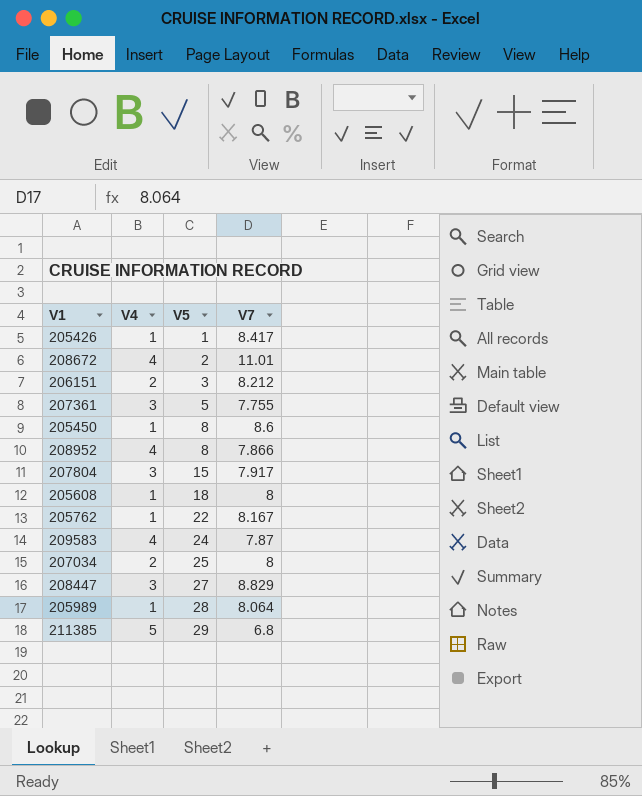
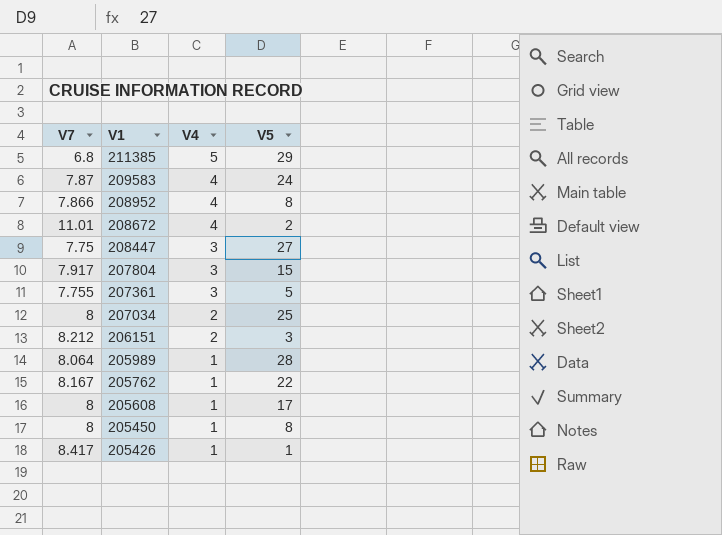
row order: V5 ascending -> V1 descending
column V7 | position: 4 -> 1
208447 | V7: 8.829 -> 7.75
205608 | V5: 18 -> 17
205450 | V7: 8.6 -> 8

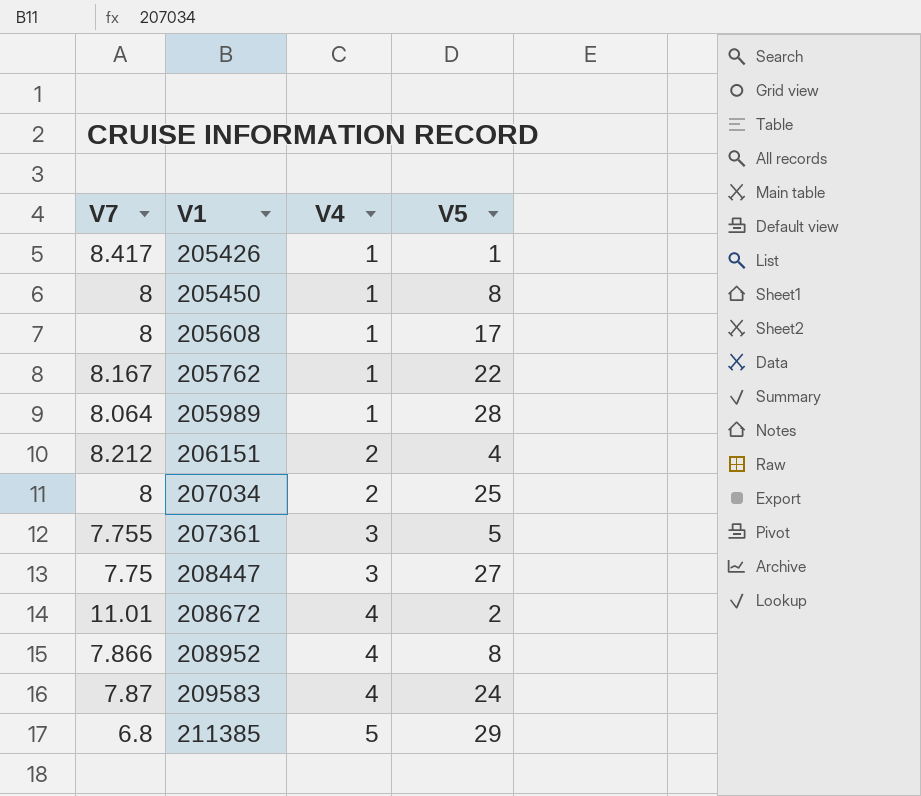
row order: V1 descending -> V1 ascending
row 207804: 7.917 | 3 | 15 -> none
206151 | V5: 3 -> 4

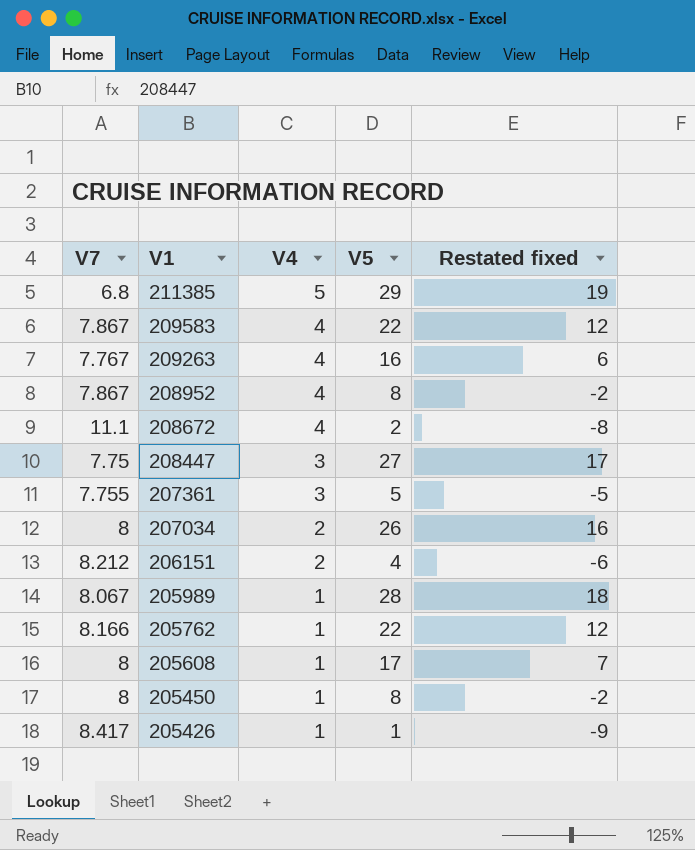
row order: V1 ascending -> V1 descending
column Restated fixed | formula: none -> [V5] - 10
209583 | V7: 7.87 -> 7.867
209583 | V5: 24 -> 22
row 209263: none -> 7.767 | 4 | 16 | 6
208952 | V7: 7.866 -> 7.867
208672 | V7: 11.01 -> 11.1
207034 | V5: 25 -> 26
205989 | V7: 8.064 -> 8.067
205762 | V7: 8.167 -> 8.166

